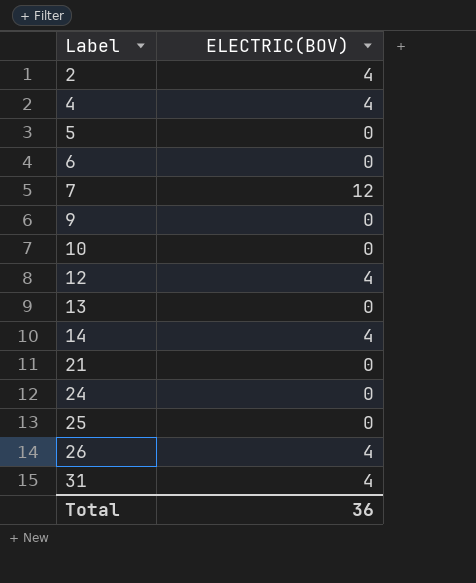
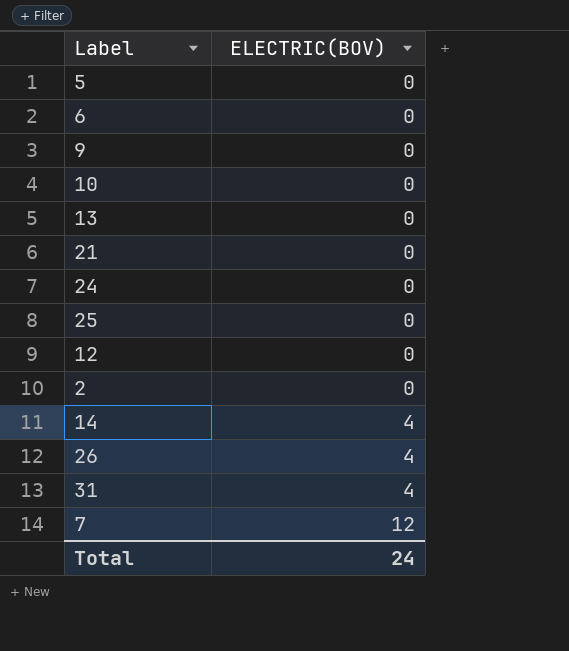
row order: Label ascending -> ELECTRIC(BOV) ascending
row 4: 4 -> none
12 | ELECTRIC(BOV): 4 -> 0
2 | ELECTRIC(BOV): 4 -> 0
Total | ELECTRIC(BOV): 36 -> 24

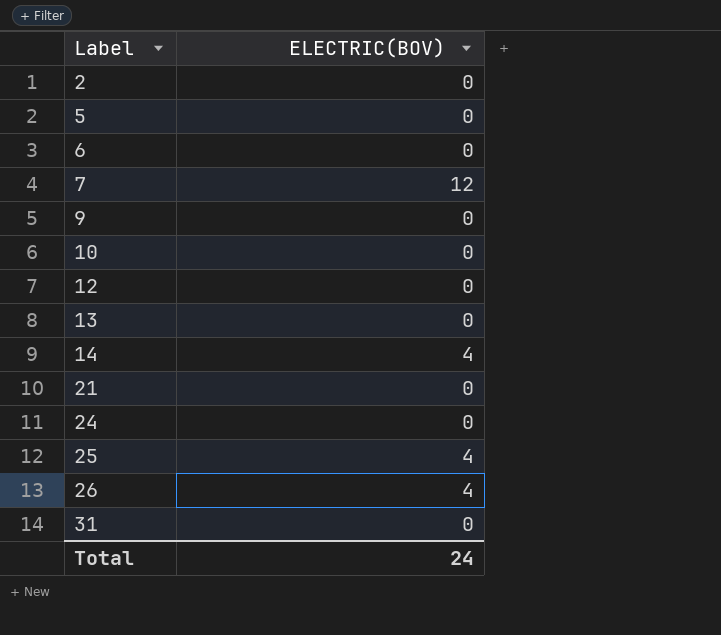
row order: ELECTRIC(BOV) ascending -> Label ascending
25 | ELECTRIC(BOV): 0 -> 4
31 | ELECTRIC(BOV): 4 -> 0

